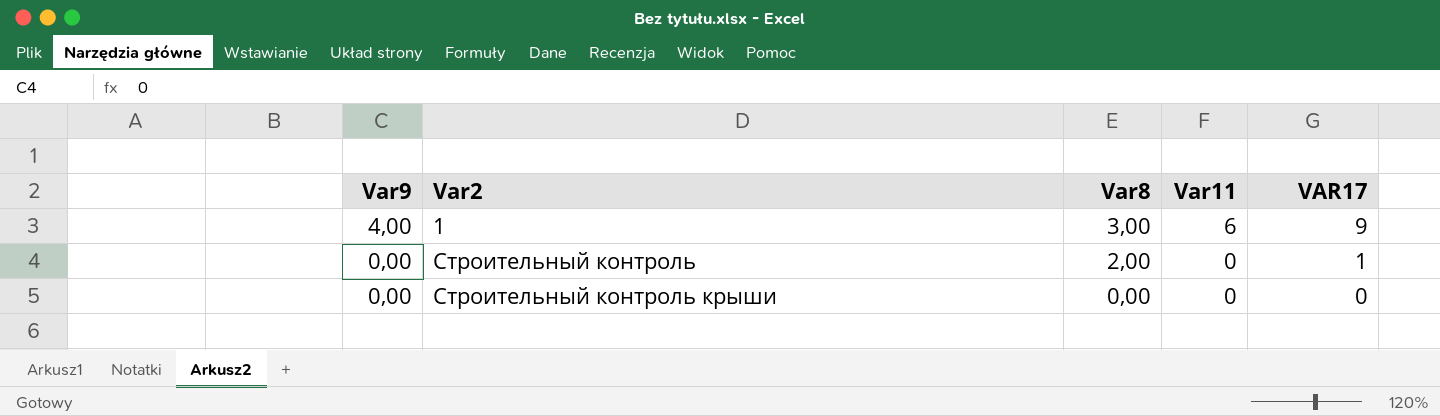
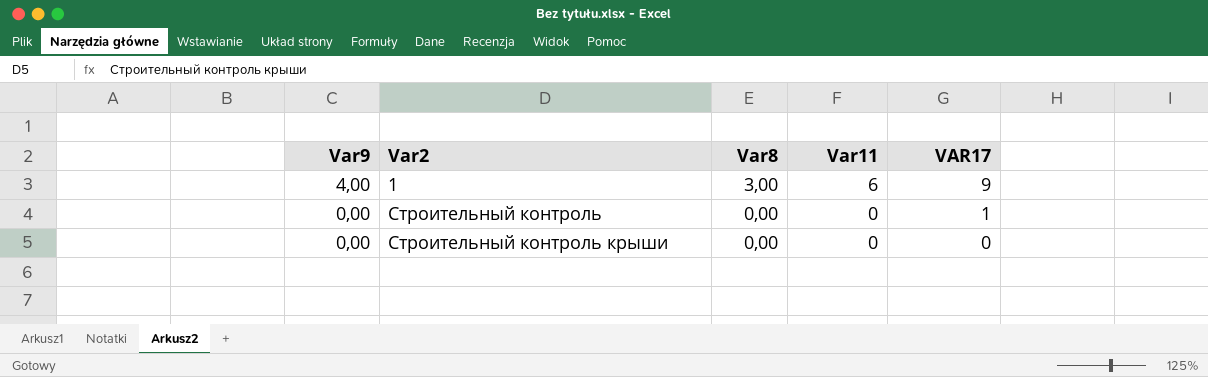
Строительный контроль | Var8: 2,00 -> 0,00

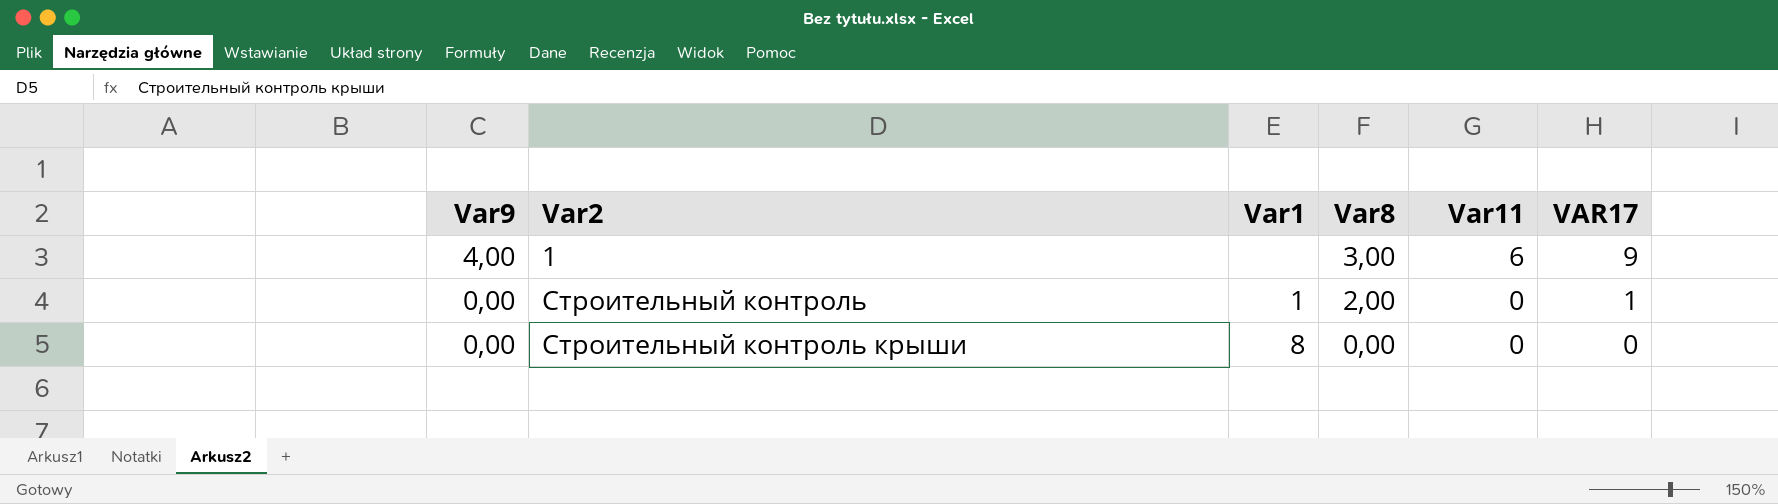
column Var1 | position: none -> 3
Строительный контроль | Var8: 0,00 -> 2,00

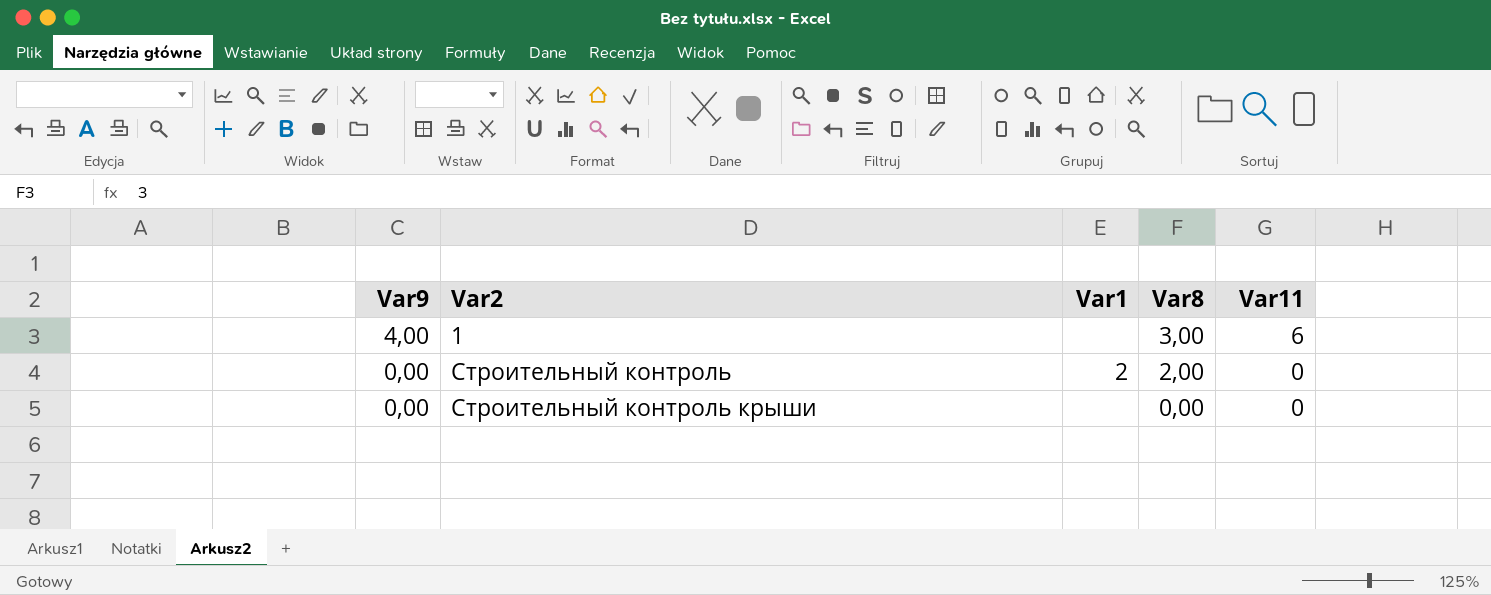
column VAR17 | position: 6 -> none
Строительный контроль | Var1: 1 -> 2
Строительный контроль крыши | Var1: 8 -> none

